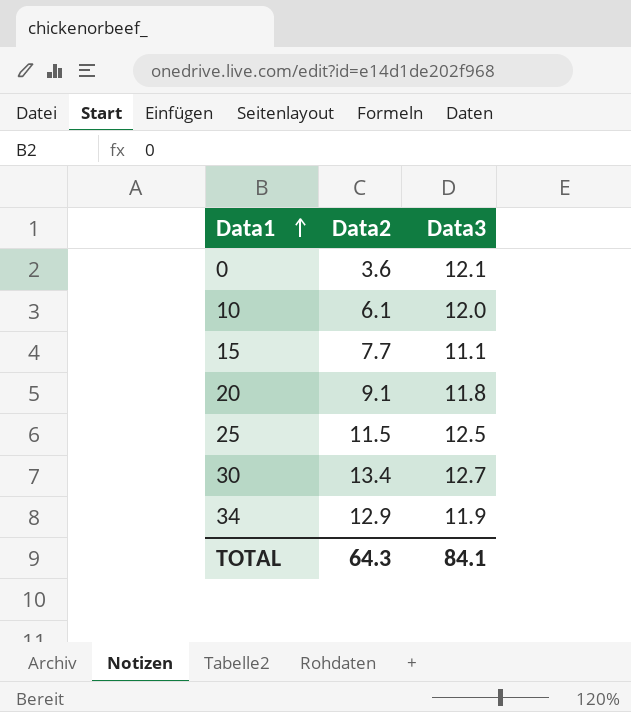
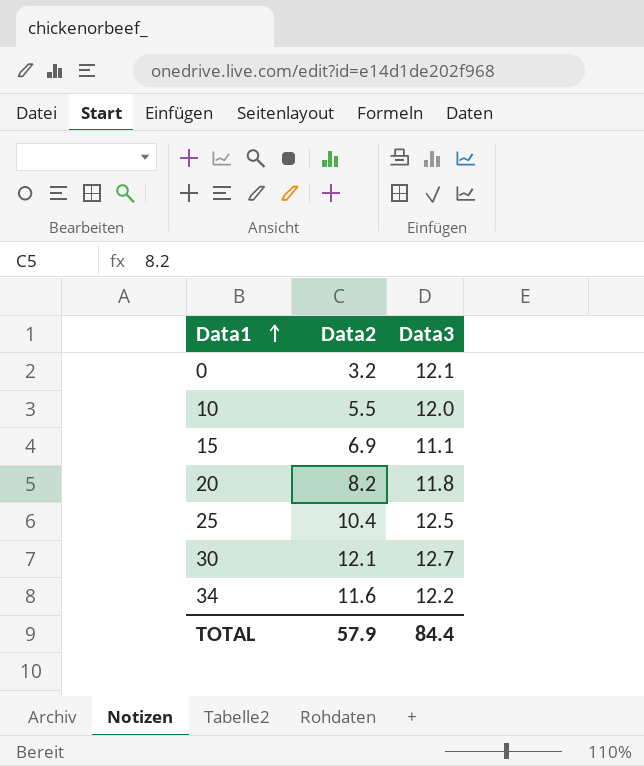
0 | Data2: 3.6 -> 3.2
10 | Data2: 6.1 -> 5.5
15 | Data2: 7.7 -> 6.9
20 | Data2: 9.1 -> 8.2
25 | Data2: 11.5 -> 10.4
30 | Data2: 13.4 -> 12.1
34 | Data2: 12.9 -> 11.6
34 | Data3: 11.9 -> 12.2
TOTAL | Data2: 64.3 -> 57.9
TOTAL | Data3: 84.1 -> 84.4

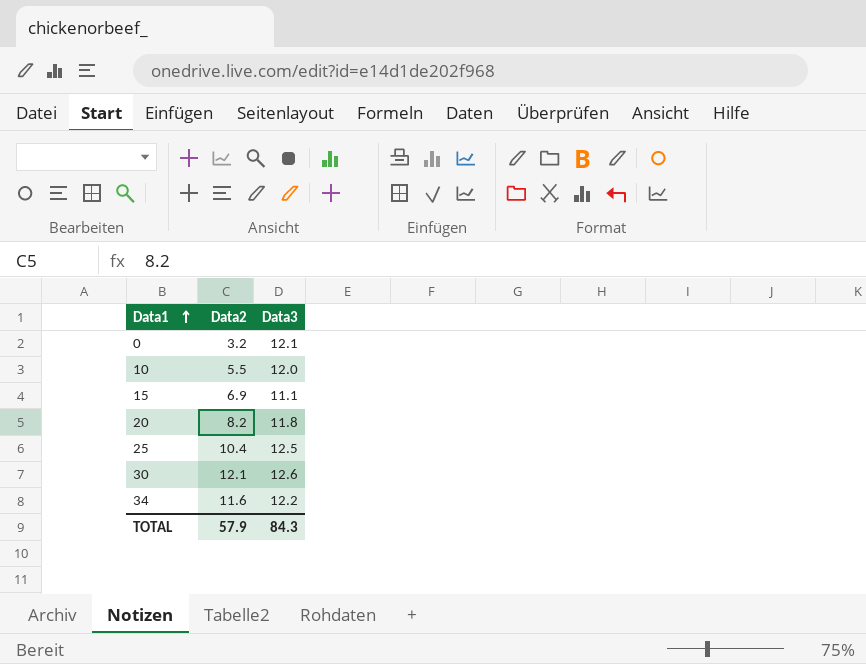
30 | Data3: 12.7 -> 12.6
TOTAL | Data3: 84.4 -> 84.3

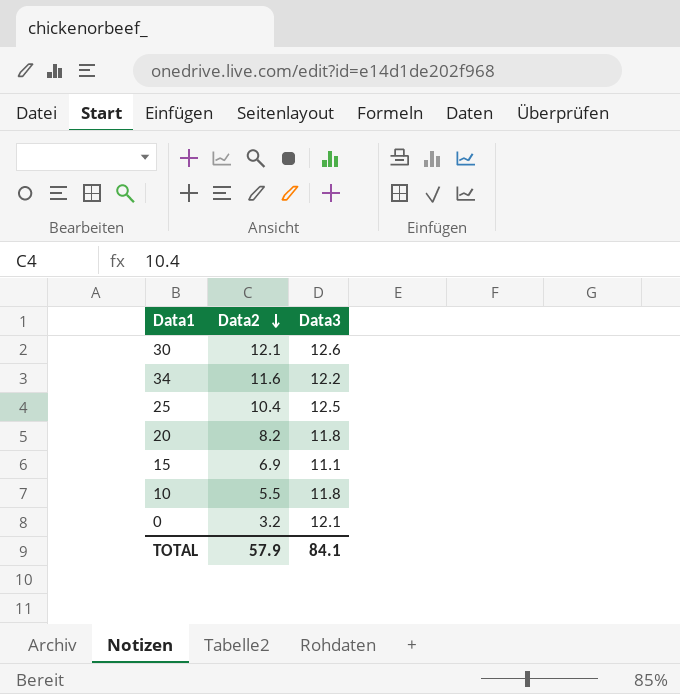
row order: Data1 ascending -> Data2 descending
10 | Data3: 12.0 -> 11.8
TOTAL | Data3: 84.3 -> 84.1

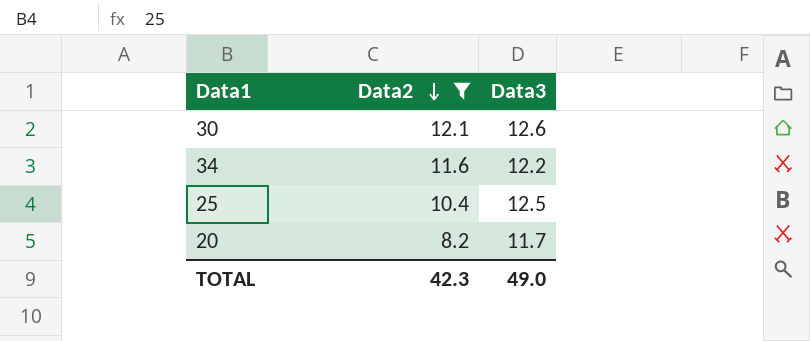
filter: none -> Data2 >= 8.2
20 | Data3: 11.8 -> 11.7
TOTAL | Data2: 57.9 -> 42.3
TOTAL | Data3: 84.1 -> 49.0

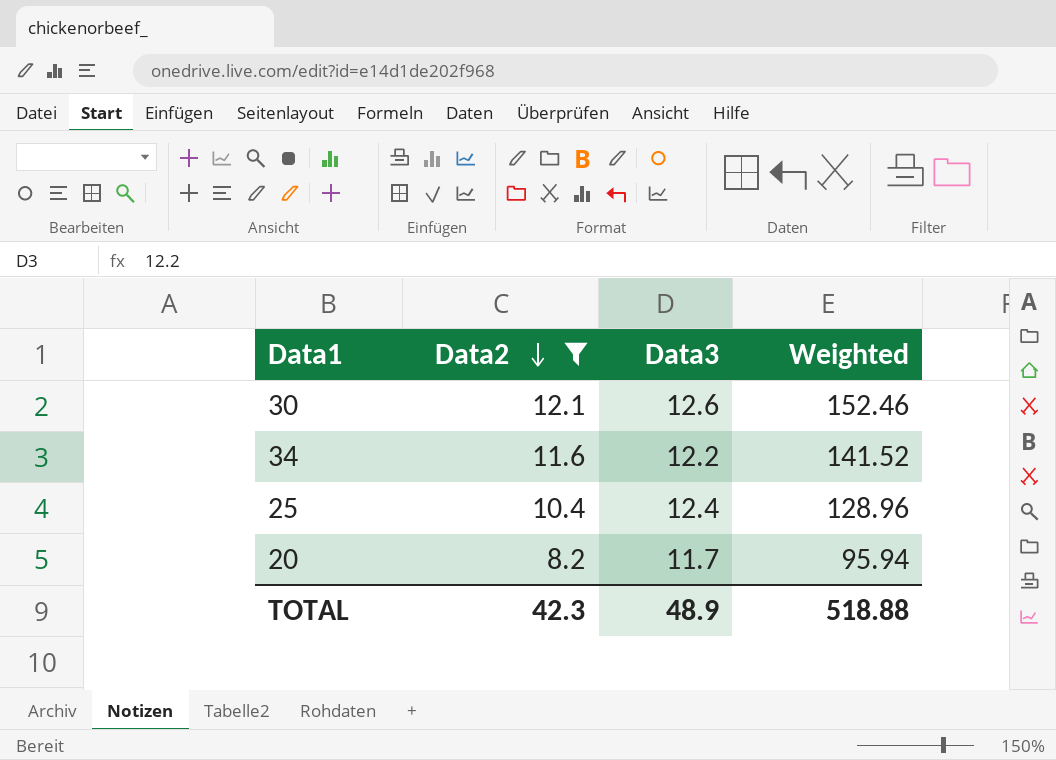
column Weighted | formula: none -> [Data2] * [Data3]
25 | Data3: 12.5 -> 12.4
TOTAL | Data3: 49.0 -> 48.9

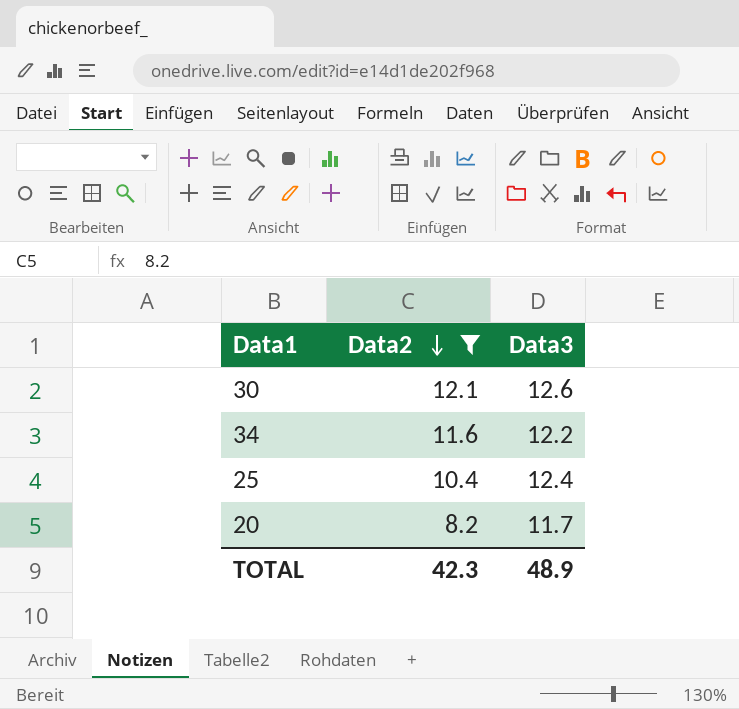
column Weighted | formula: [Data2] * [Data3] -> none

